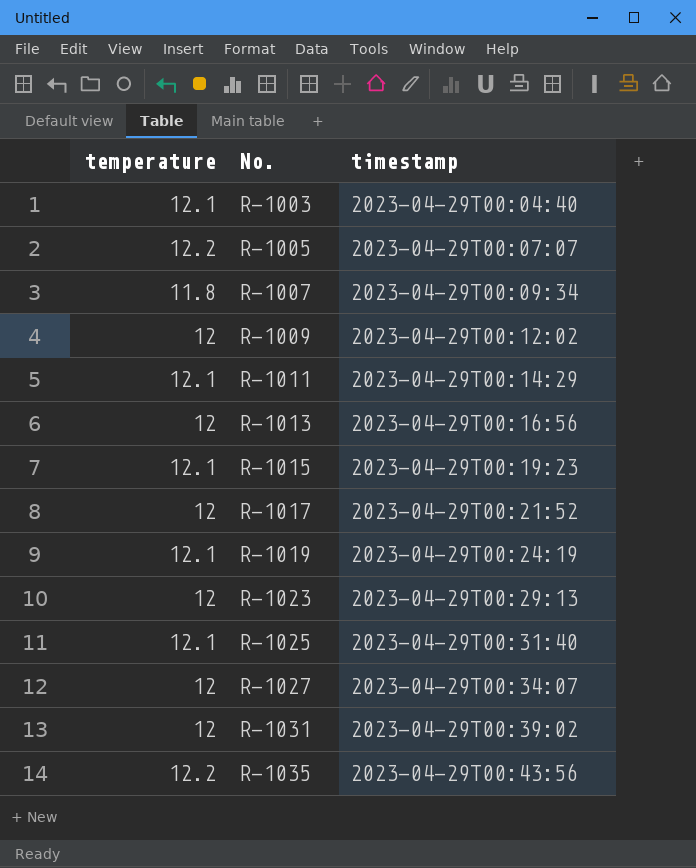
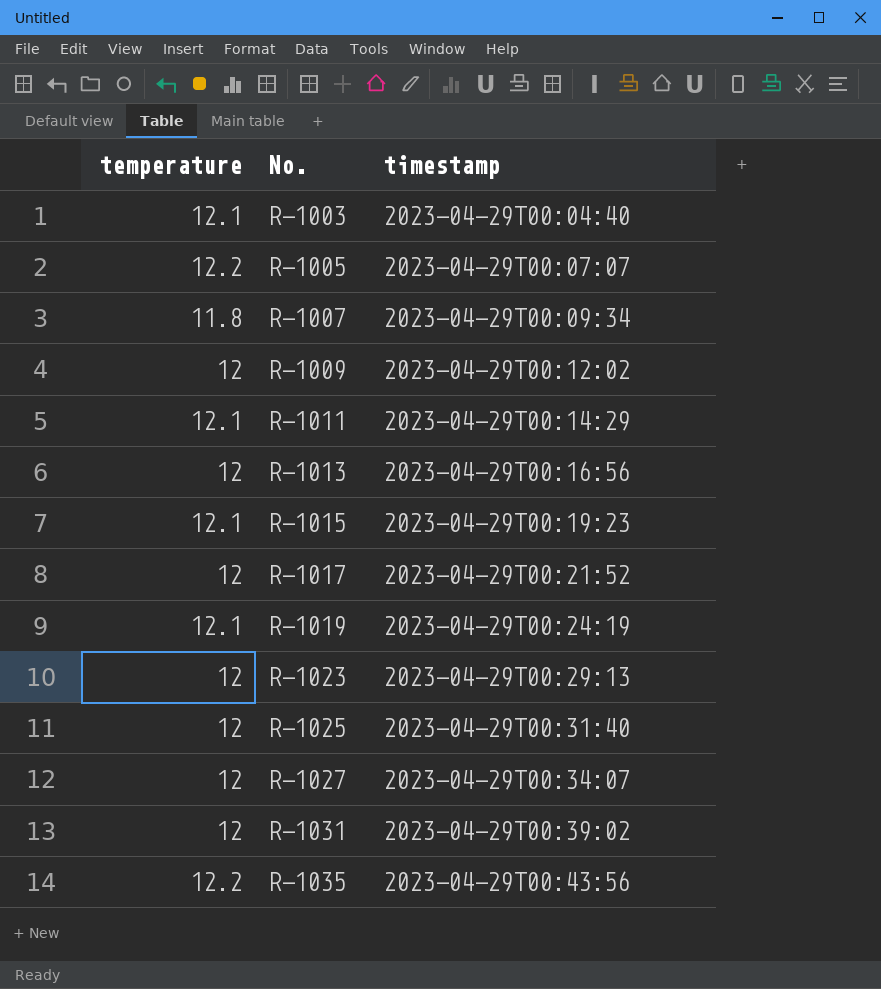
R-1025 | temperature: 12.1 -> 12

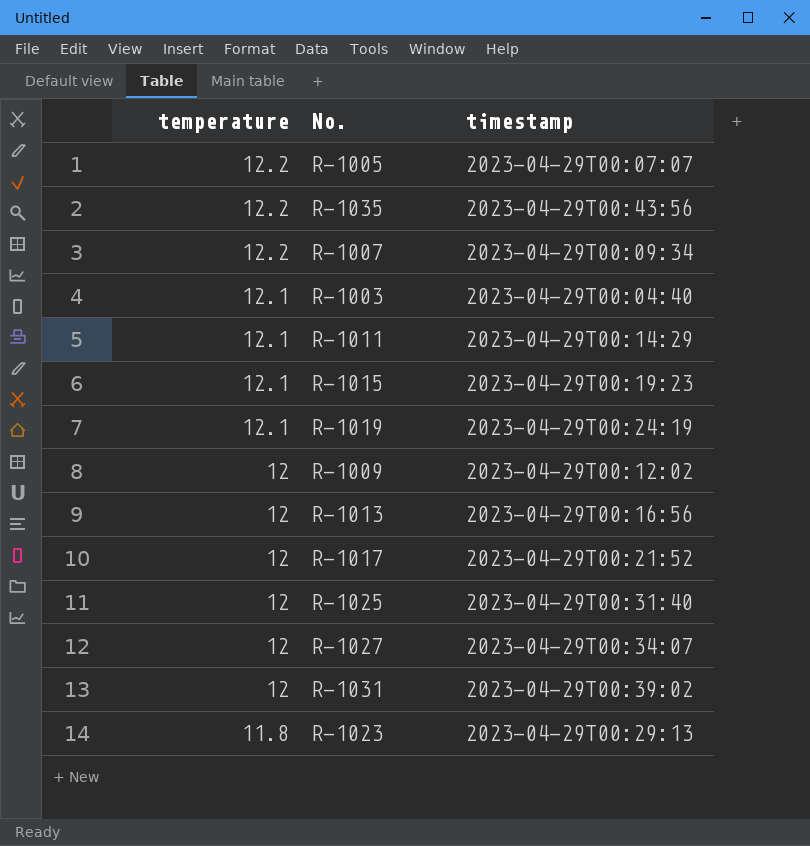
row order: No. ascending -> temperature descending
R-1007 | temperature: 11.8 -> 12.2
R-1023 | temperature: 12 -> 11.8

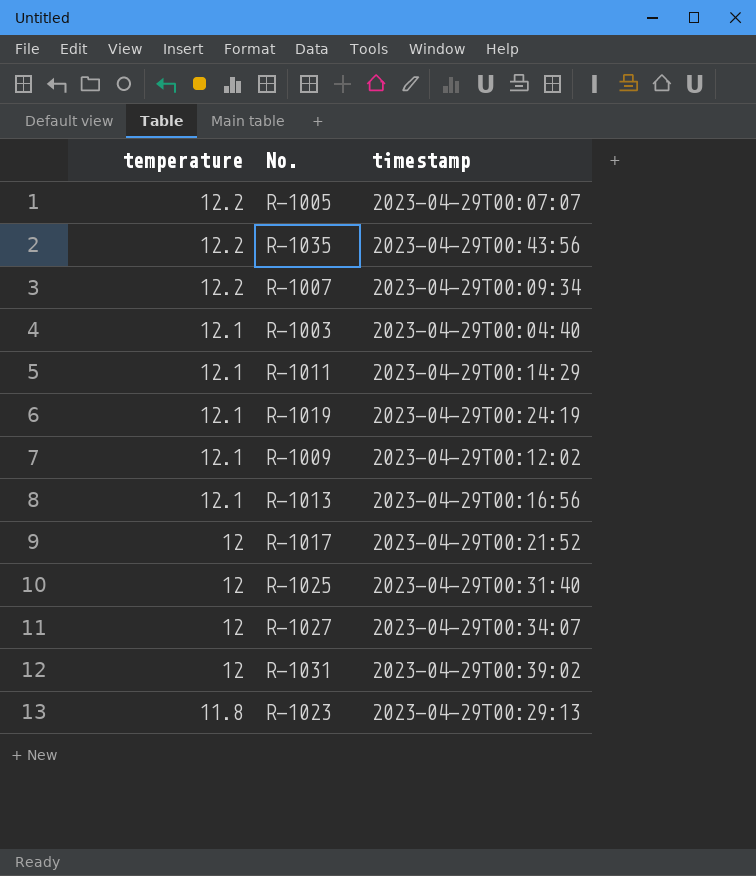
row R-1015: 12.1 | 2023-04-29T00:19:23 -> none
R-1009 | temperature: 12 -> 12.1
R-1013 | temperature: 12 -> 12.1

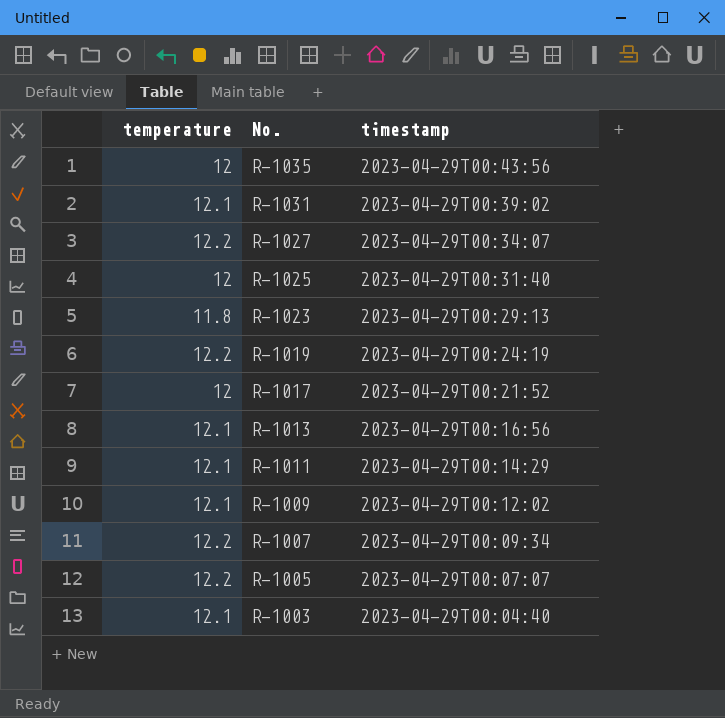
row order: temperature descending -> No. descending
R-1035 | temperature: 12.2 -> 12
R-1031 | temperature: 12 -> 12.1
R-1027 | temperature: 12 -> 12.2
R-1019 | temperature: 12.1 -> 12.2

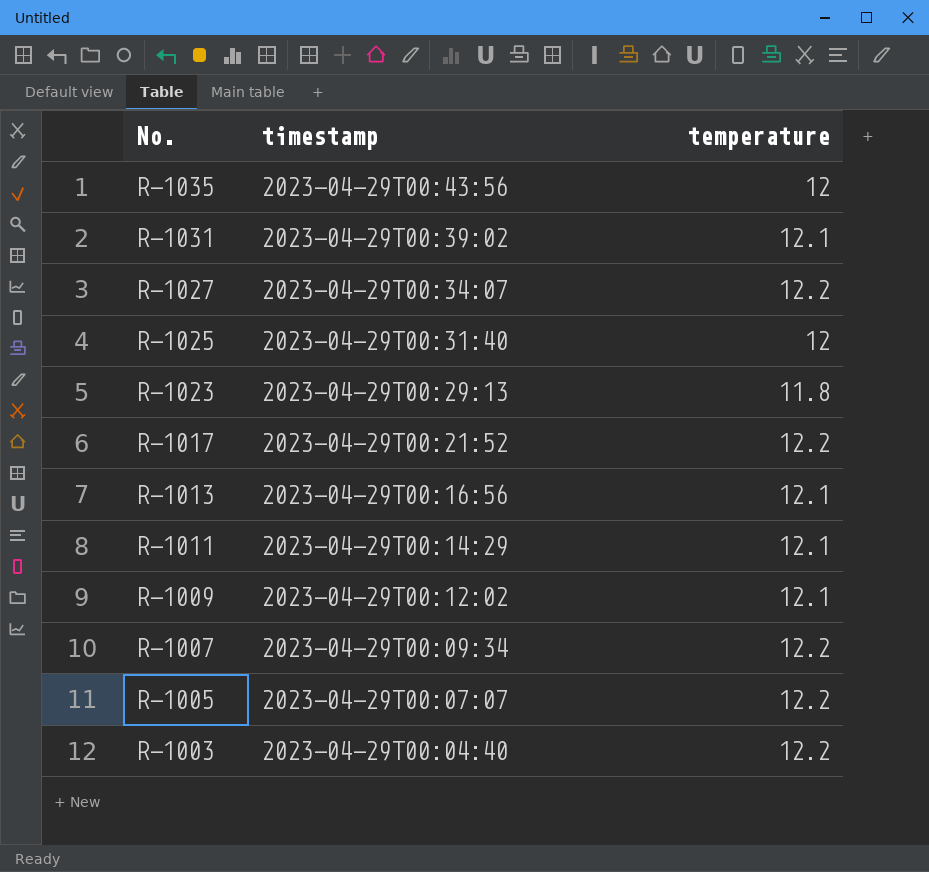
column temperature | position: 1 -> 3
row R-1019: 12.2 | 2023-04-29T00:24:19 -> none
R-1017 | temperature: 12 -> 12.2
R-1003 | temperature: 12.1 -> 12.2

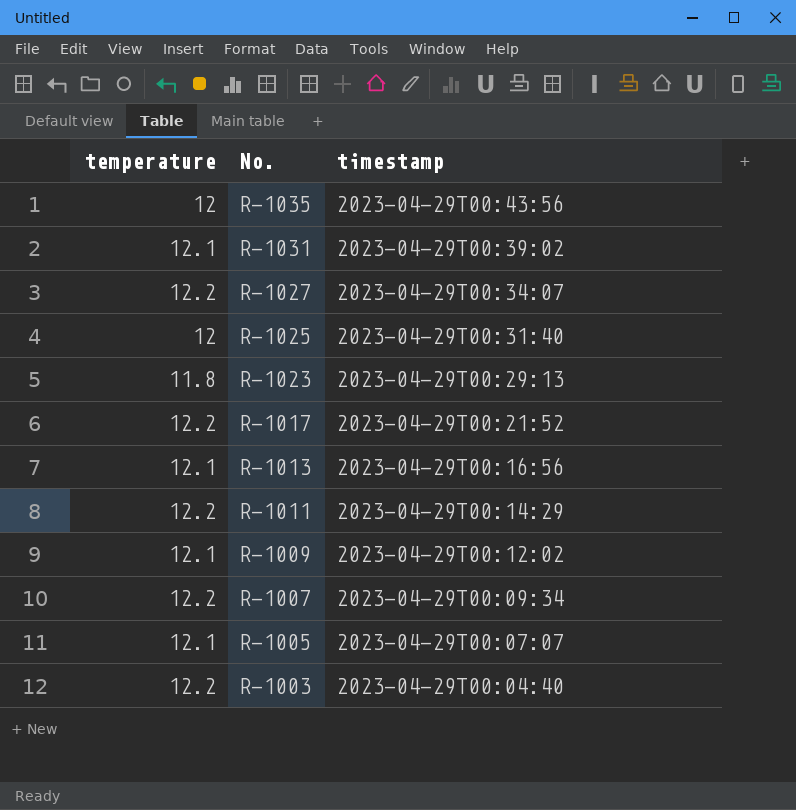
column temperature | position: 3 -> 1
R-1011 | temperature: 12.1 -> 12.2
R-1005 | temperature: 12.2 -> 12.1

